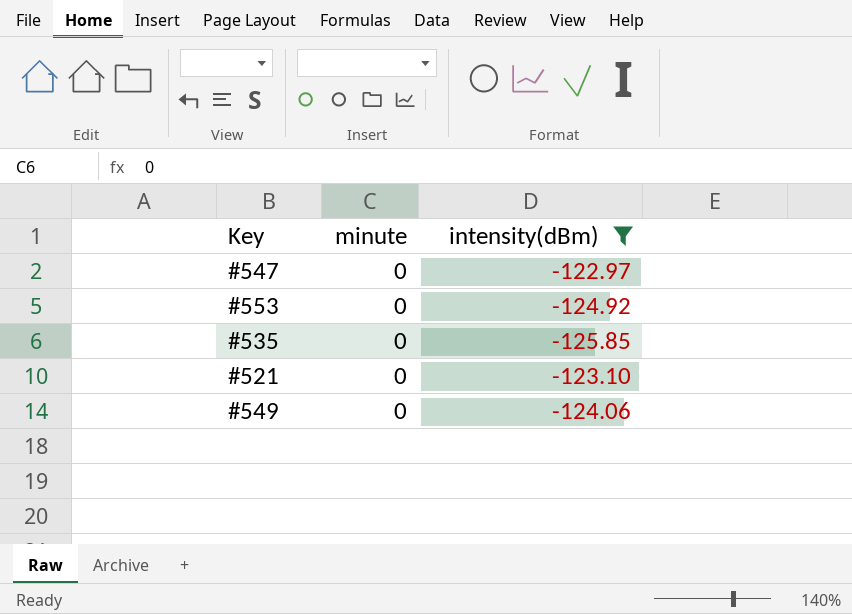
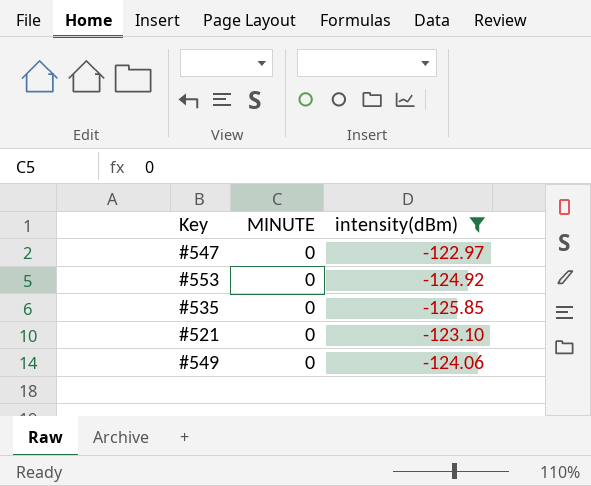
column name: minute -> MINUTE

